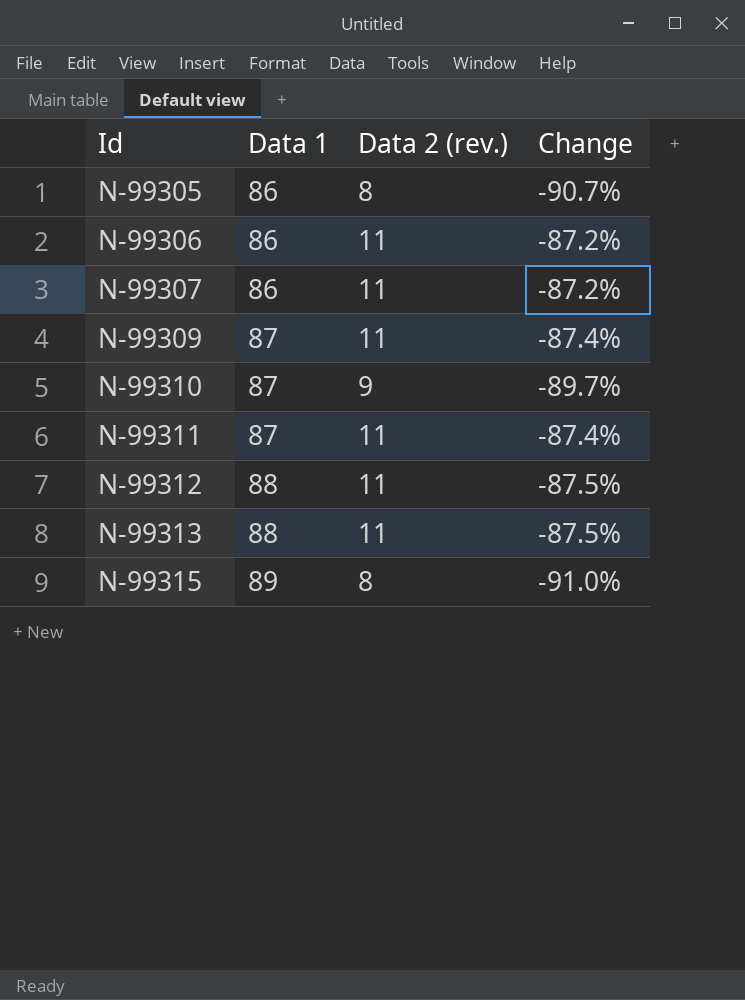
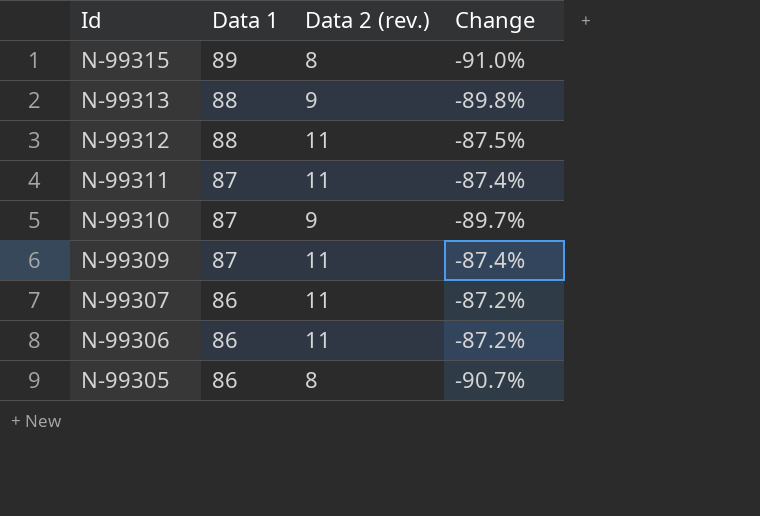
row order: Id ascending -> Id descending
N-99313 | Data 2 (rev.): 11 -> 9
N-99313 | Change: -87.5% -> -89.8%

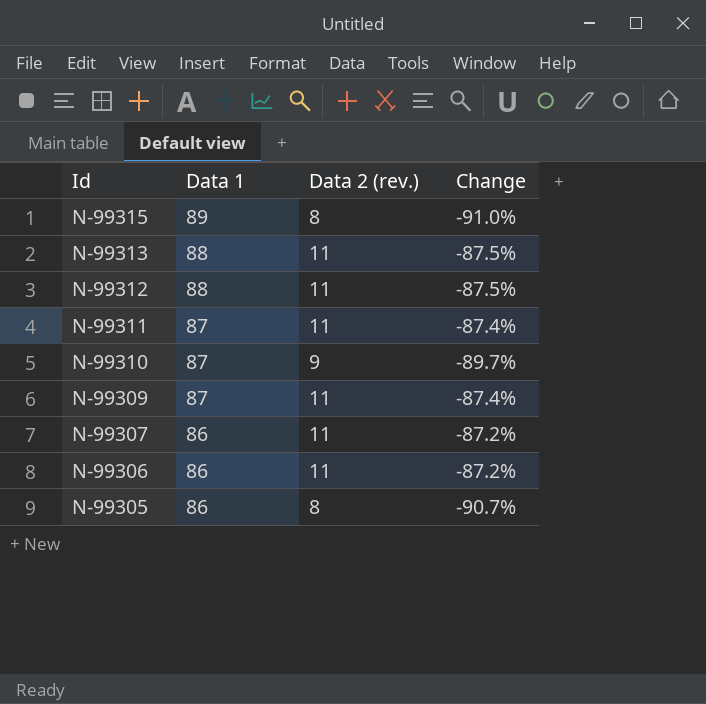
N-99313 | Data 2 (rev.): 9 -> 11
N-99313 | Change: -89.8% -> -87.5%

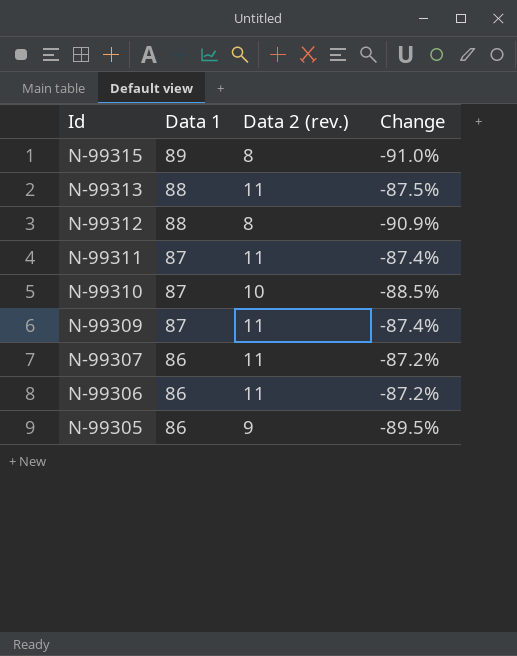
N-99312 | Data 2 (rev.): 11 -> 8
N-99312 | Change: -87.5% -> -90.9%
N-99310 | Data 2 (rev.): 9 -> 10
N-99310 | Change: -89.7% -> -88.5%
N-99305 | Data 2 (rev.): 8 -> 9
N-99305 | Change: -90.7% -> -89.5%

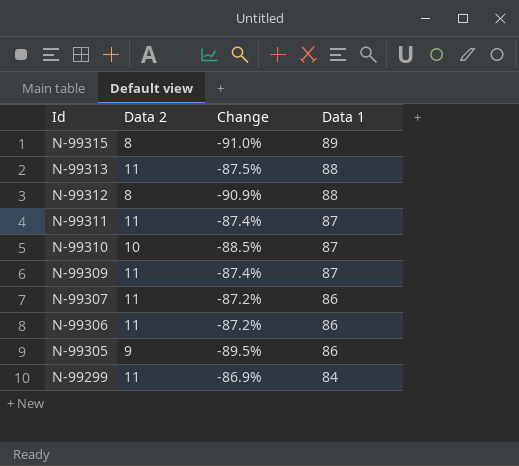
column name: Data 2 (rev.) -> Data 2
column Data 1 | position: 2 -> 4
row N-99299: none -> 11 | -86.9% | 84

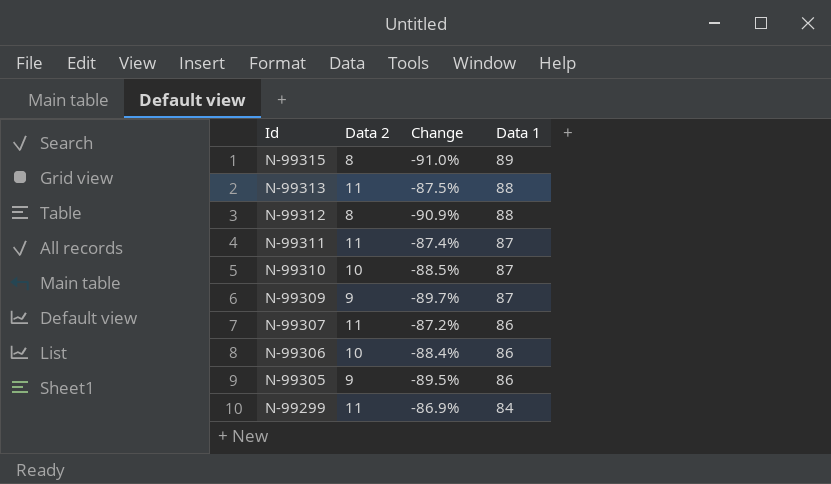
N-99309 | Data 2: 11 -> 9
N-99309 | Change: -87.4% -> -89.7%
N-99306 | Data 2: 11 -> 10
N-99306 | Change: -87.2% -> -88.4%

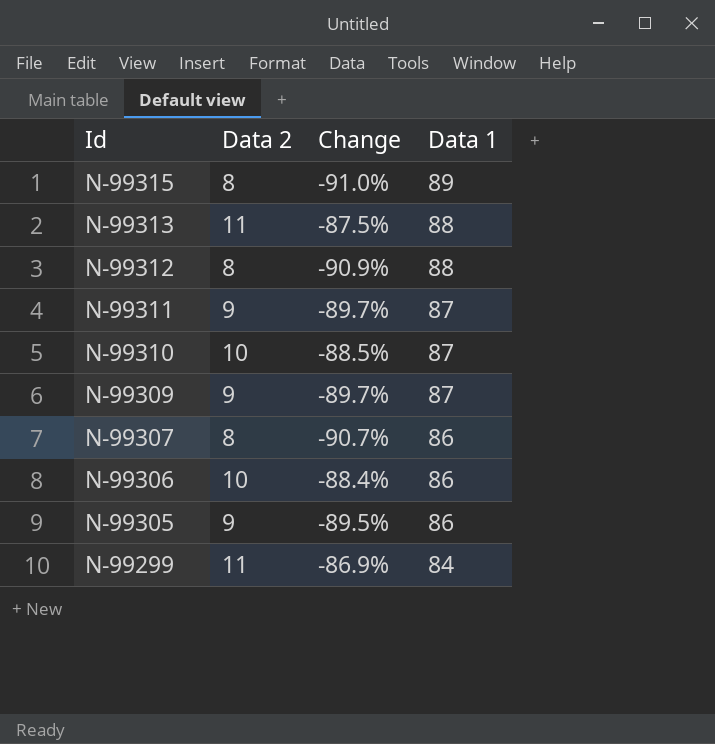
N-99311 | Data 2: 11 -> 9
N-99311 | Change: -87.4% -> -89.7%
N-99307 | Data 2: 11 -> 8
N-99307 | Change: -87.2% -> -90.7%

